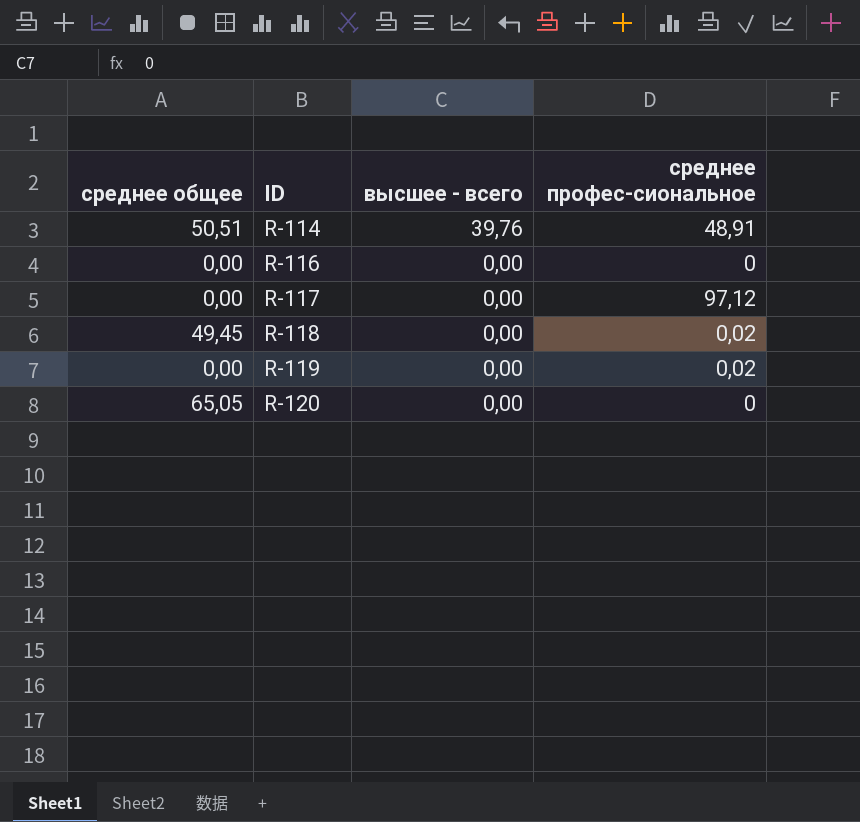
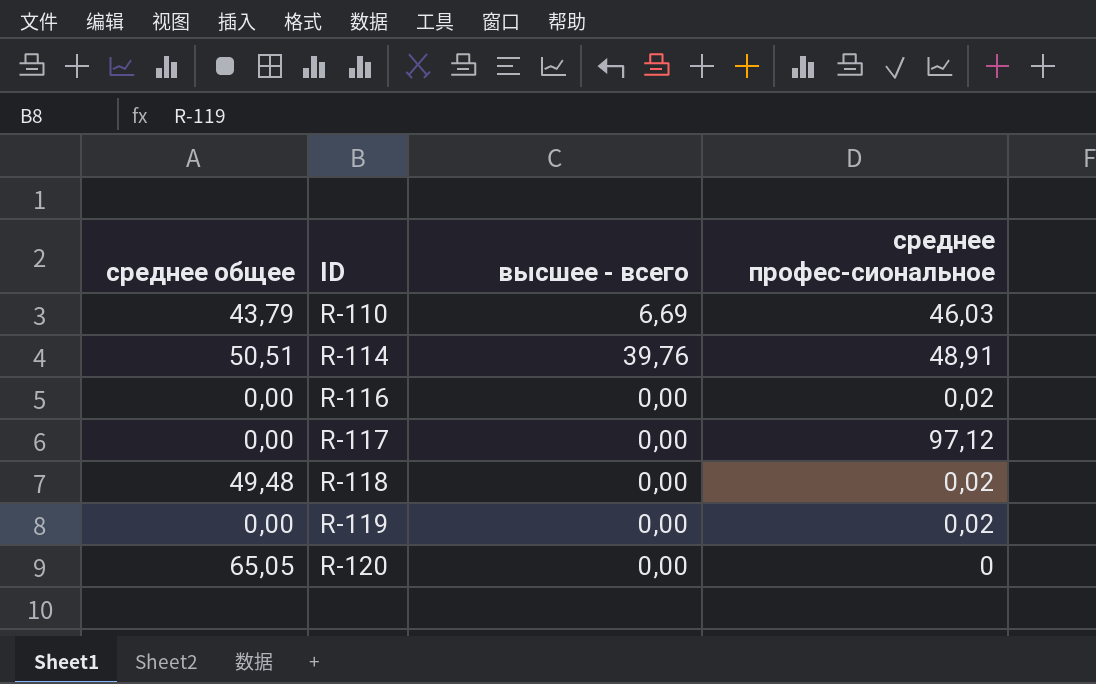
row R-110: none -> 43,79 | 6,69 | 46,03
R-116 | среднее профес-сиональное: 0 -> 0,02
R-118 | среднее общее: 49,45 -> 49,48

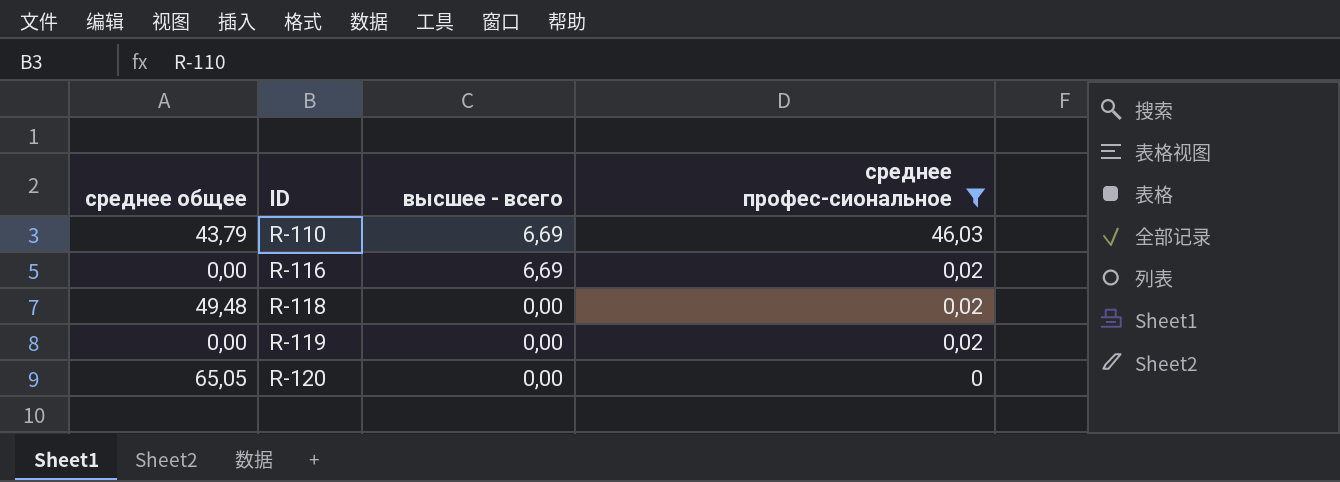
filter: none -> среднее профес-сиональное <= 46,03
R-116 | высшее - всего: 0,00 -> 6,69

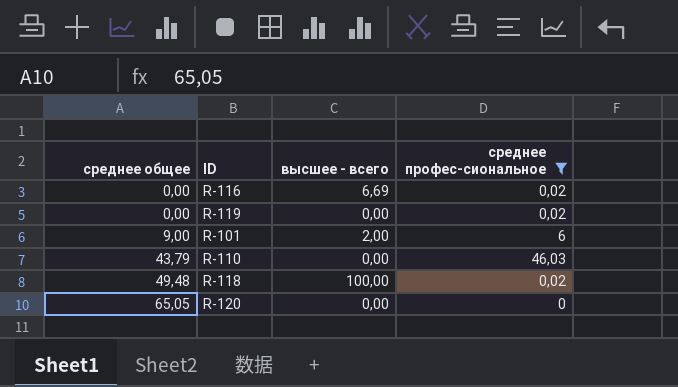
row order: ID ascending -> среднее общее ascending
row R-101: none -> 9,00 | 2,00 | 6
R-110 | высшее - всего: 6,69 -> 0,00
R-118 | высшее - всего: 0,00 -> 100,00

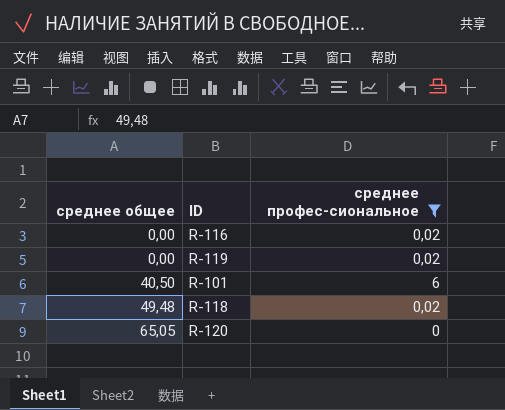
column высшее - всего | position: 3 -> none
row R-110: 43,79 | 0,00 | 46,03 -> none
R-101 | среднее общее: 9,00 -> 40,50

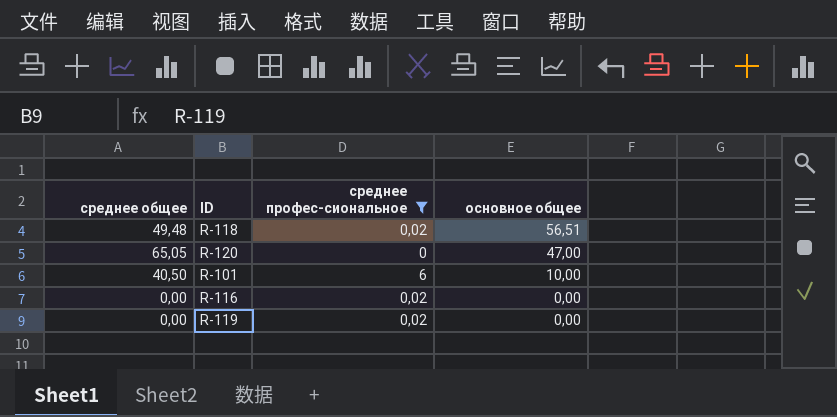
row order: среднее общее ascending -> основное общее descending
column основное общее | position: none -> 4

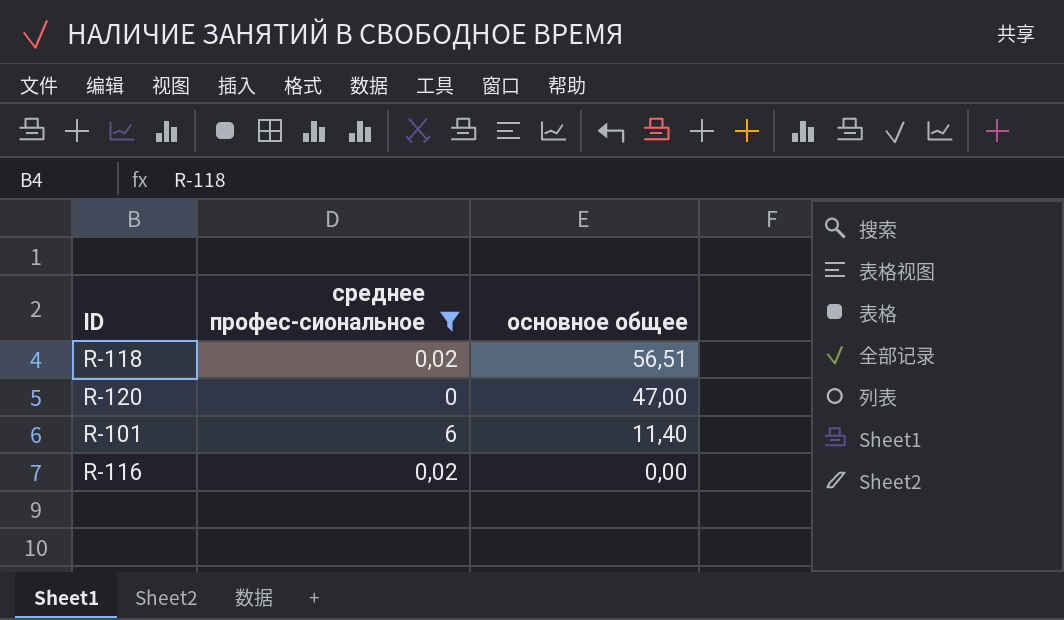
column среднее общее | position: 1 -> none
row R-119: 0,00 | 0,02 | 0,00 -> none
R-101 | основное общее: 10,00 -> 11,40

